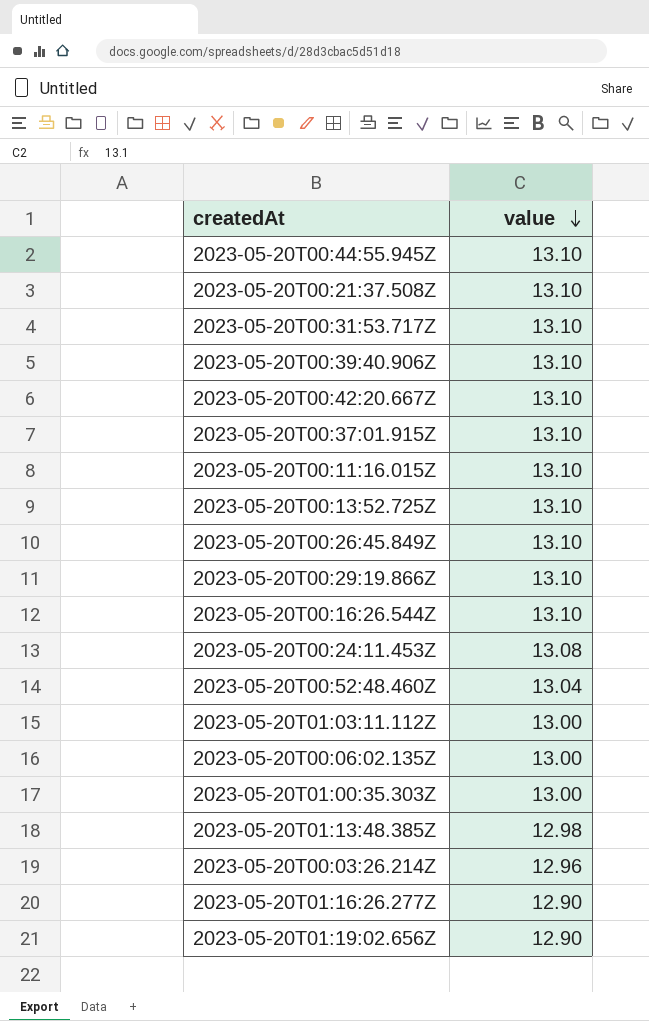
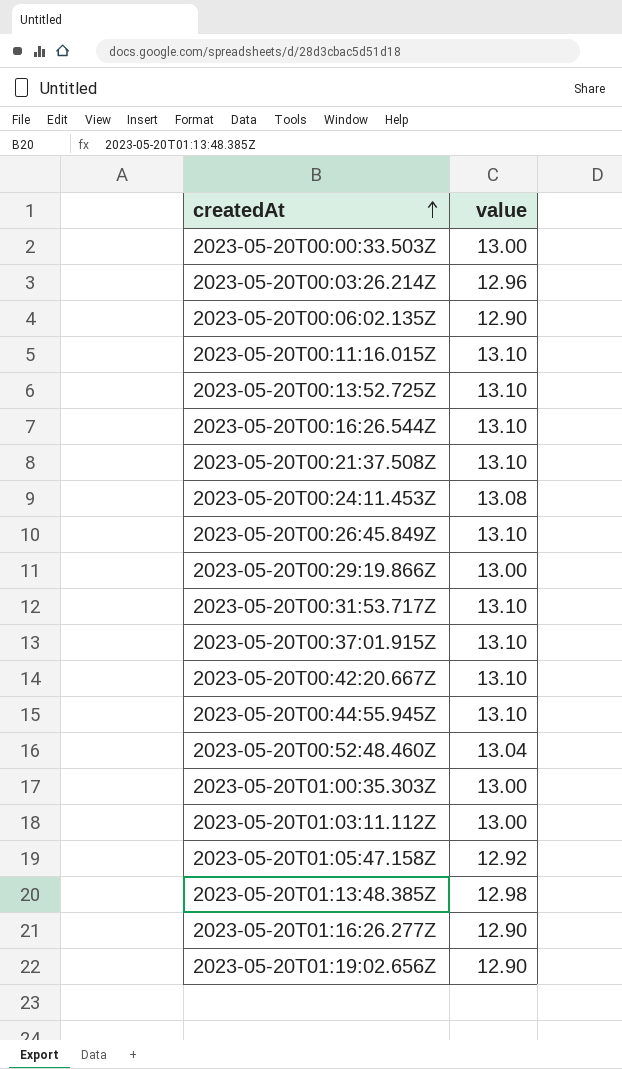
row order: value descending -> createdAt ascending
row 2023-05-20T00:39:40.906Z: 13.10 -> none
row 2023-05-20T00:00:33.503Z: none -> 13.00
2023-05-20T00:06:02.135Z | value: 13.00 -> 12.90
2023-05-20T00:29:19.866Z | value: 13.10 -> 13.00
row 2023-05-20T01:05:47.158Z: none -> 12.92

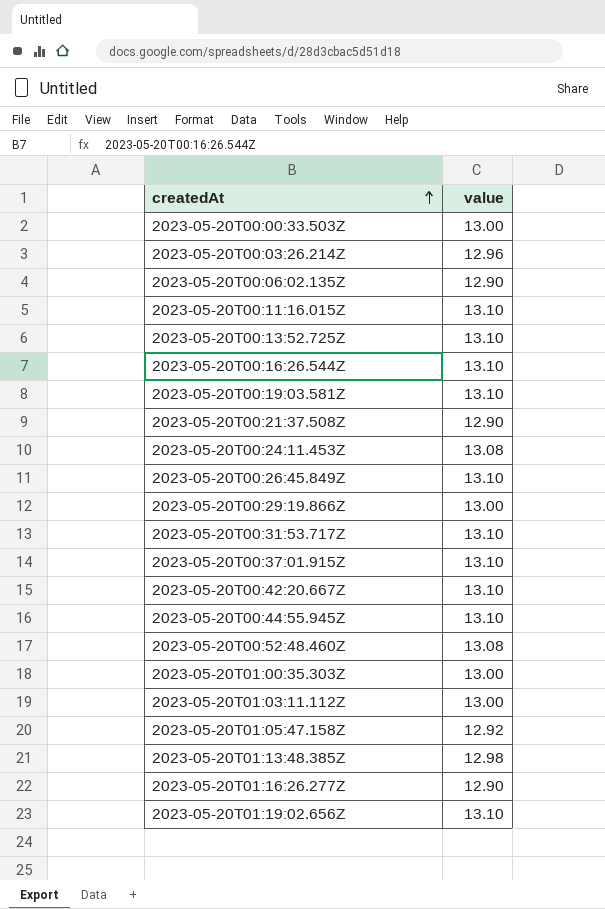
row 2023-05-20T00:19:03.581Z: none -> 13.10
2023-05-20T00:21:37.508Z | value: 13.10 -> 12.90
2023-05-20T00:52:48.460Z | value: 13.04 -> 13.08
2023-05-20T01:19:02.656Z | value: 12.90 -> 13.10

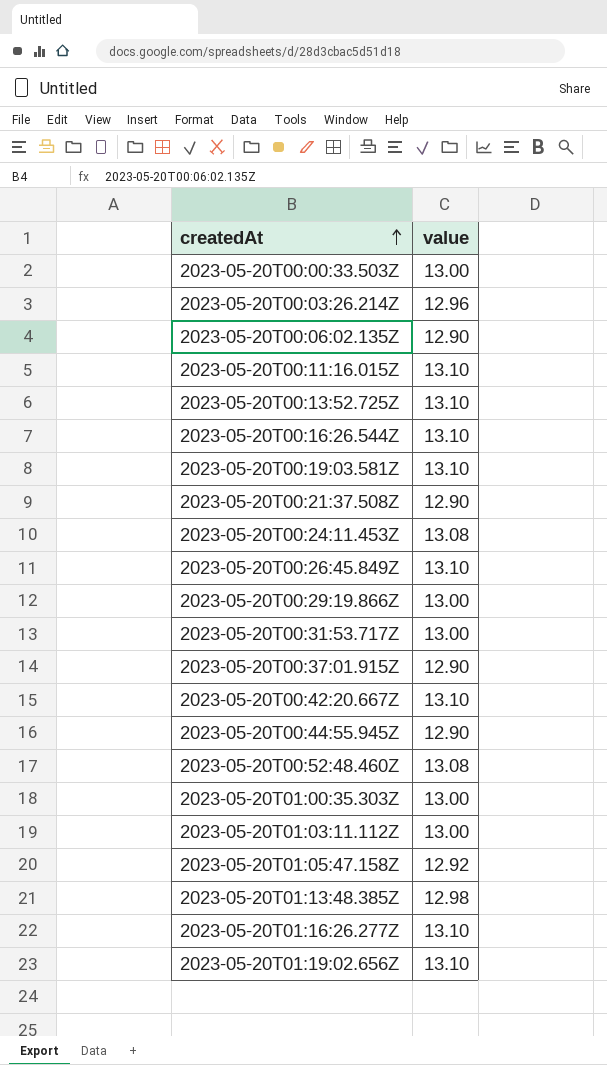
2023-05-20T00:31:53.717Z | value: 13.10 -> 13.00
2023-05-20T00:37:01.915Z | value: 13.10 -> 12.90
2023-05-20T00:44:55.945Z | value: 13.10 -> 12.90
2023-05-20T01:16:26.277Z | value: 12.90 -> 13.10

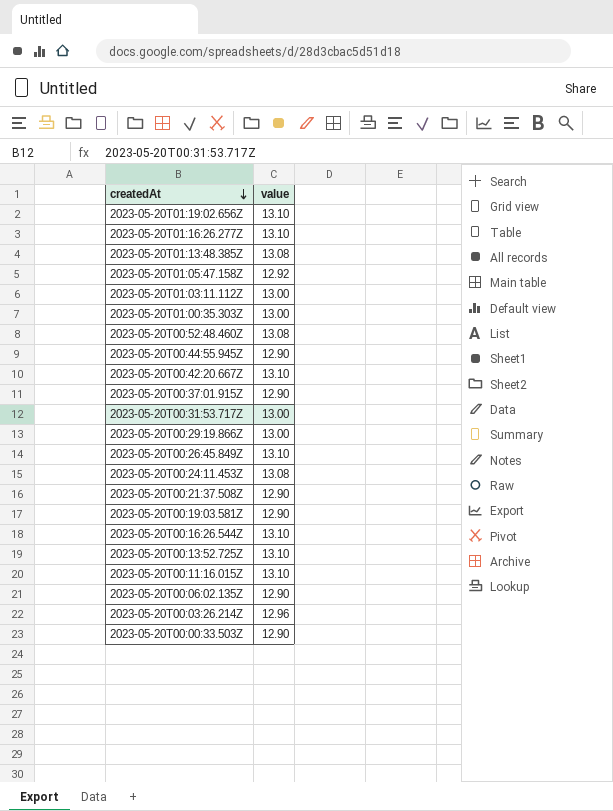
row order: createdAt ascending -> createdAt descending
2023-05-20T01:13:48.385Z | value: 12.98 -> 13.08
2023-05-20T00:19:03.581Z | value: 13.10 -> 12.90
2023-05-20T00:00:33.503Z | value: 13.00 -> 12.90

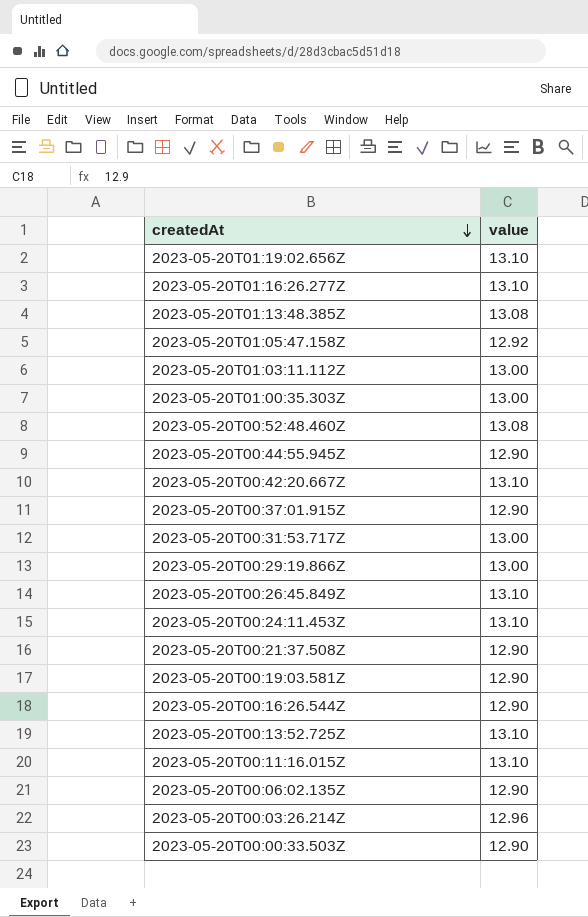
2023-05-20T00:24:11.453Z | value: 13.08 -> 13.10
2023-05-20T00:16:26.544Z | value: 13.10 -> 12.90

